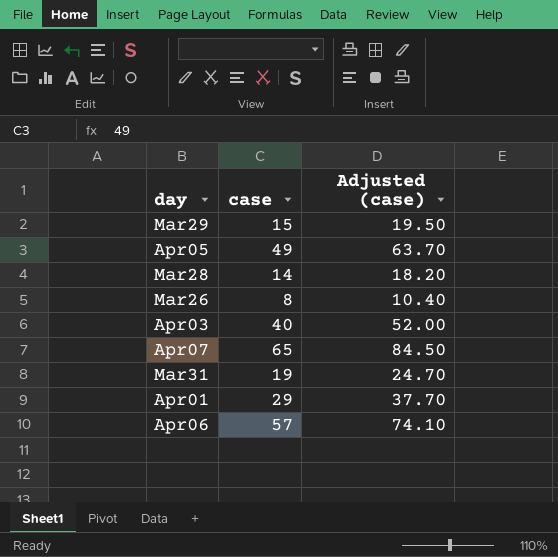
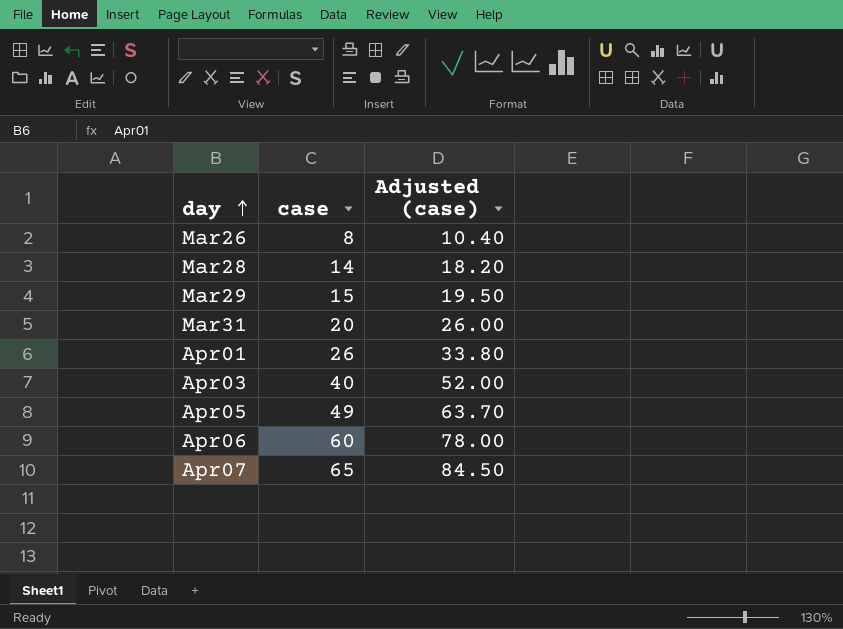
row order: none -> day ascending
Mar31 | case: 19 -> 20
Mar31 | Adjusted (case): 24.70 -> 26.00
Apr01 | case: 29 -> 26
Apr01 | Adjusted (case): 37.70 -> 33.80
Apr06 | case: 57 -> 60
Apr06 | Adjusted (case): 74.10 -> 78.00

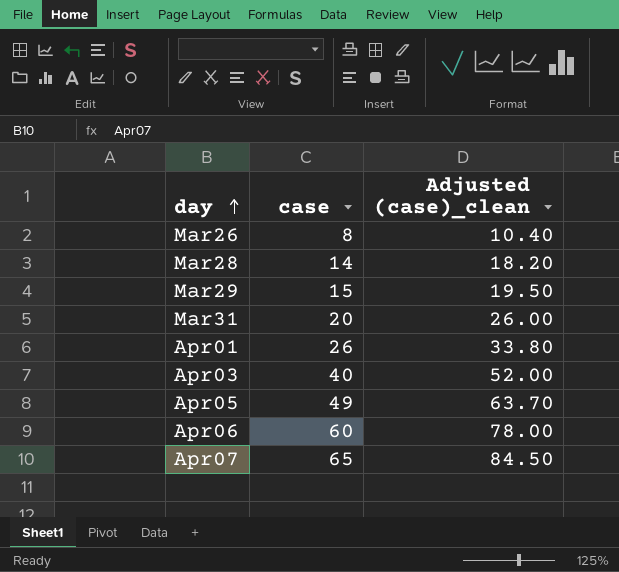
column name: Adjusted (case) -> Adjusted (case)_clean

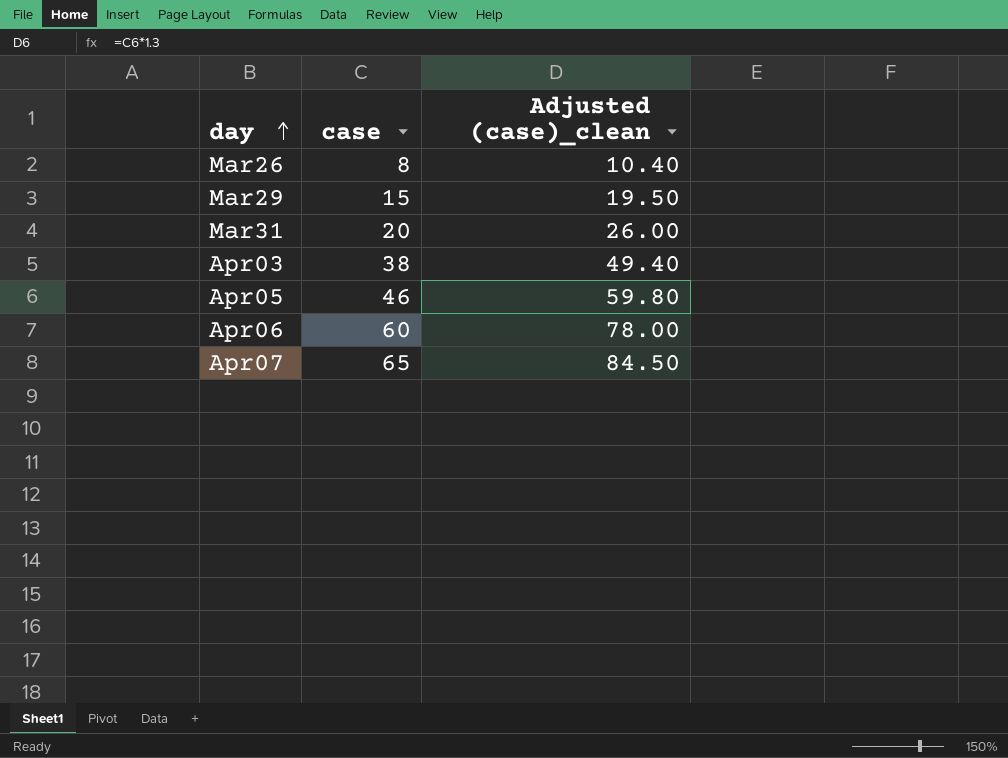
row Mar28: 14 | 18.20 -> none
row Apr01: 26 | 33.80 -> none
Apr03 | case: 40 -> 38
Apr03 | Adjusted (case)_clean: 52.00 -> 49.40
Apr05 | case: 49 -> 46
Apr05 | Adjusted (case)_clean: 63.70 -> 59.80

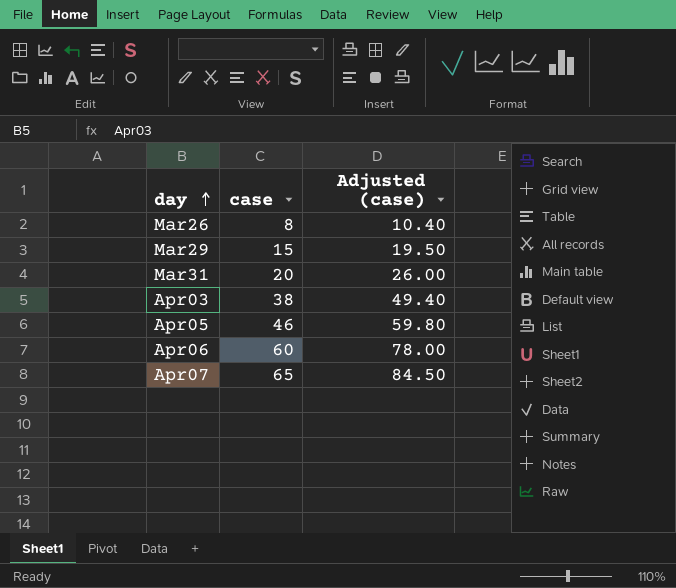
column name: Adjusted (case)_clean -> Adjusted (case)

